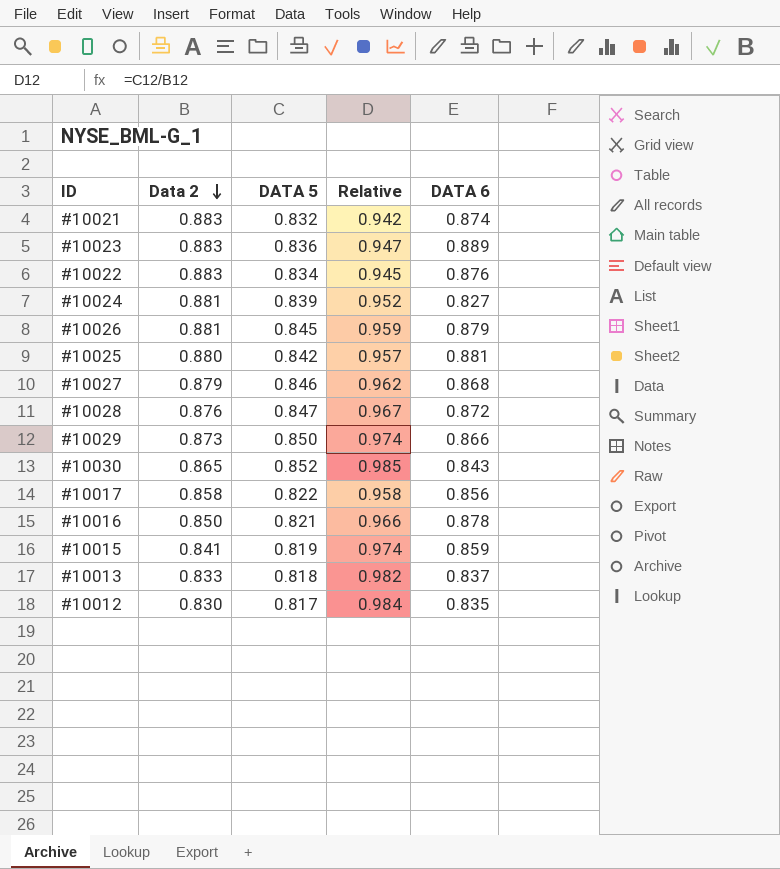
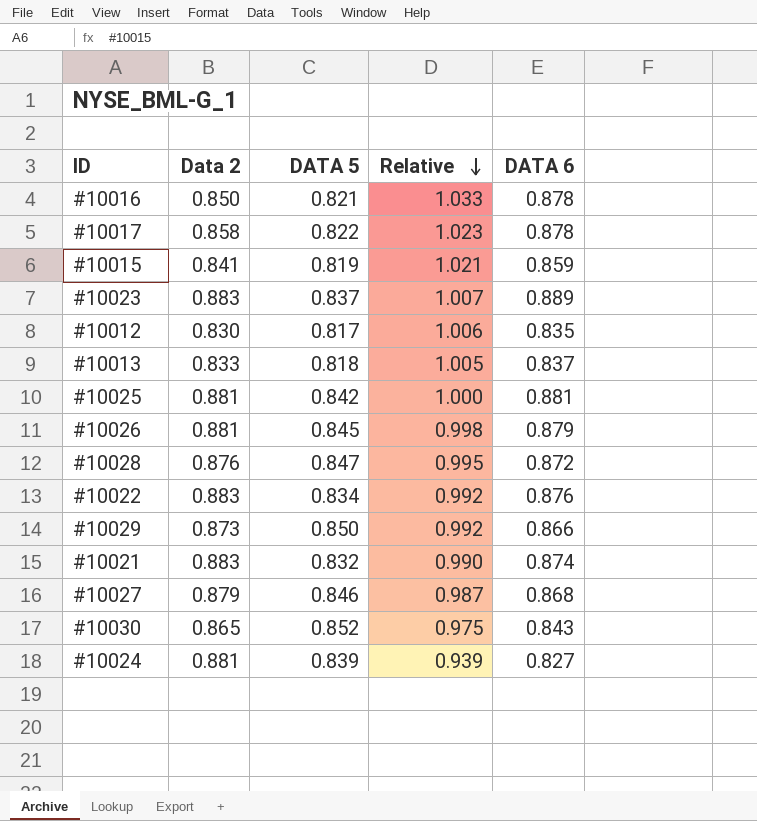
row order: Data 2 descending -> Relative descending
column Relative | formula: [DATA 5] / [Data 2] -> [DATA 6] / [Data 2]
#10017 | DATA 6: 0.856 -> 0.878
#10023 | DATA 5: 0.836 -> 0.837
#10025 | Data 2: 0.880 -> 0.881

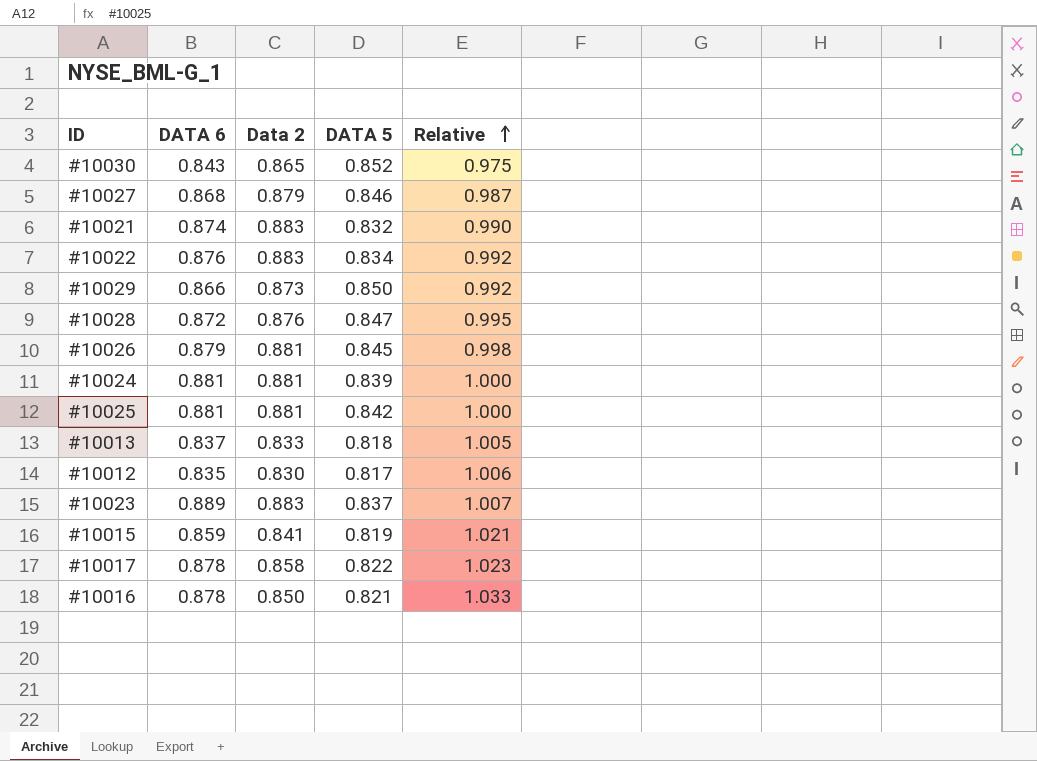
row order: Relative descending -> Relative ascending
column DATA 6 | position: 5 -> 2
#10024 | DATA 6: 0.827 -> 0.881
#10024 | Relative: 0.939 -> 1.000

